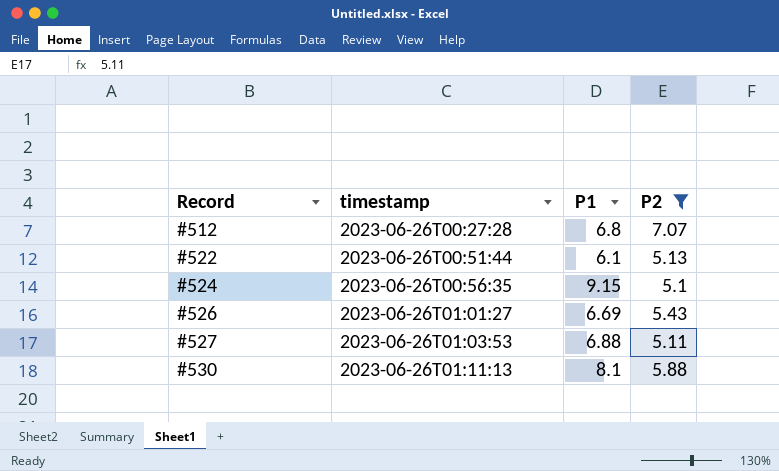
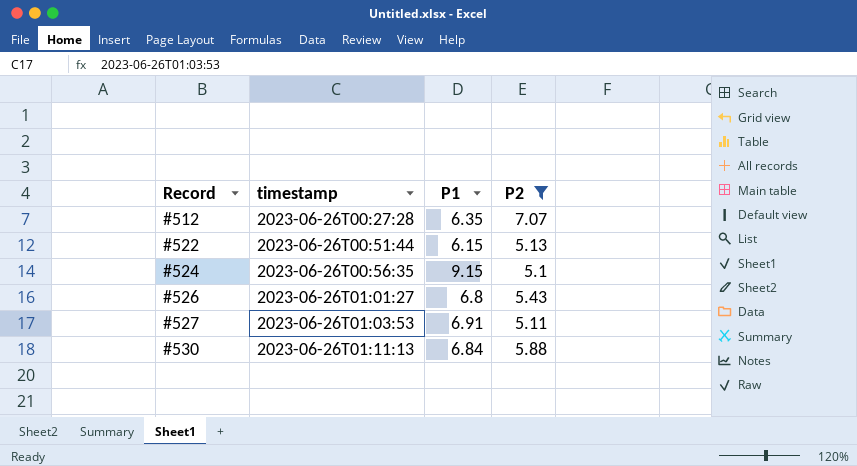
#512 | P1: 6.8 -> 6.35
#522 | P1: 6.1 -> 6.15
#526 | P1: 6.69 -> 6.8
#527 | P1: 6.88 -> 6.91
#530 | P1: 8.1 -> 6.84

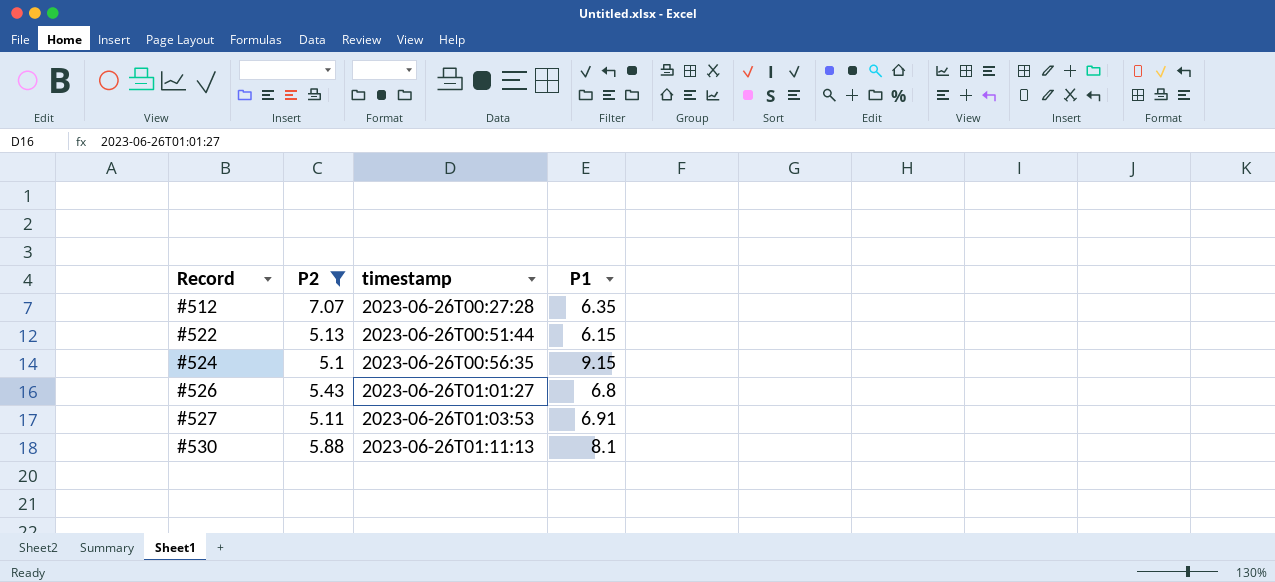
column P2 | position: 4 -> 2
#530 | P1: 6.84 -> 8.1

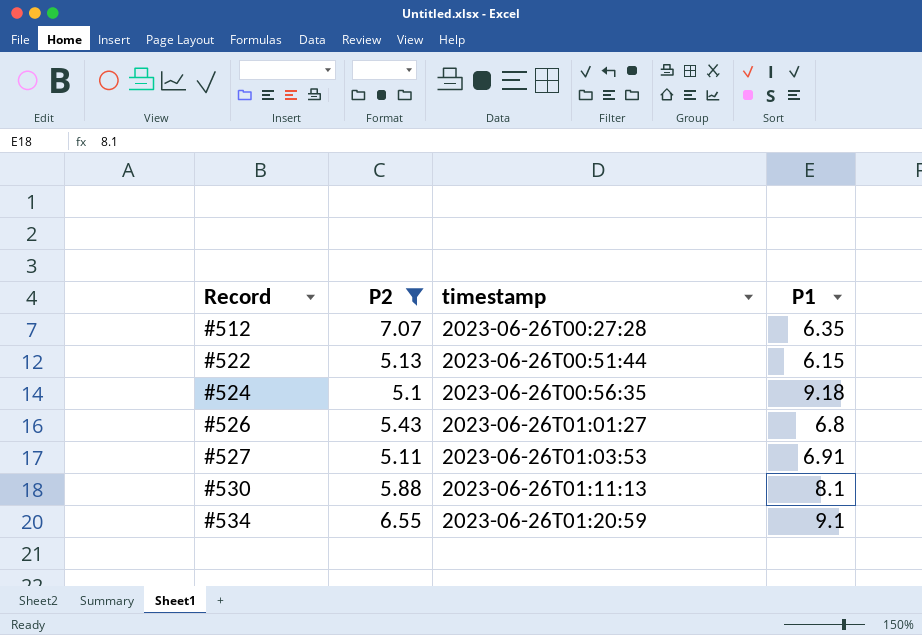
#524 | P1: 9.15 -> 9.18
row #534: none -> 6.55 | 2023-06-26T01:20:59 | 9.1

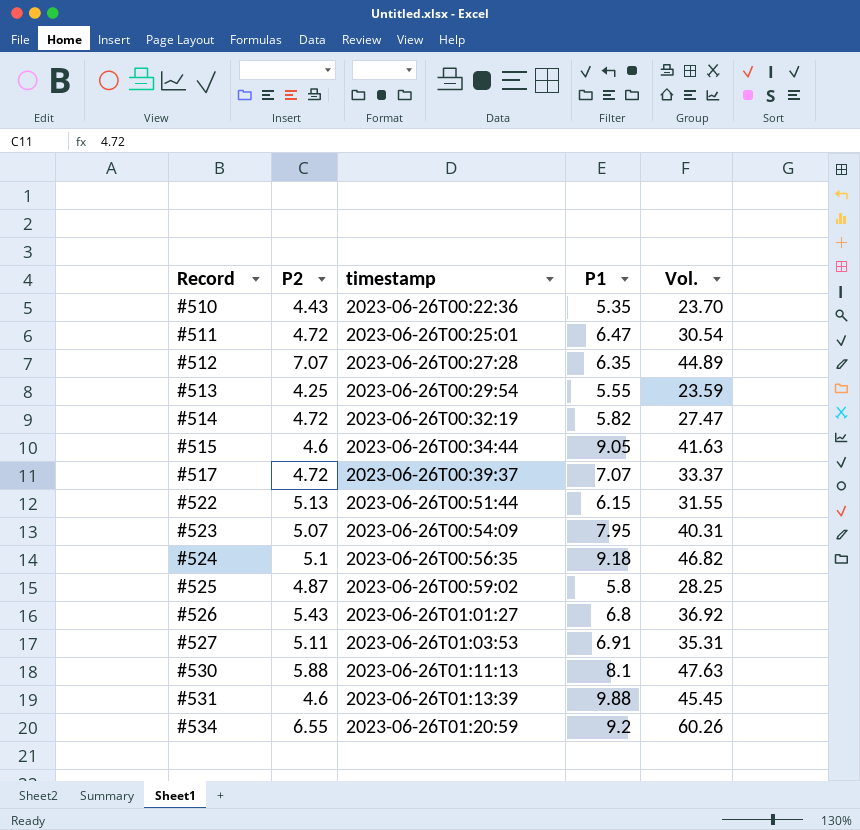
filter: P2 >= 5.1 -> none
column Vol. | formula: none -> [P2] * [P1]
#534 | P1: 9.1 -> 9.2

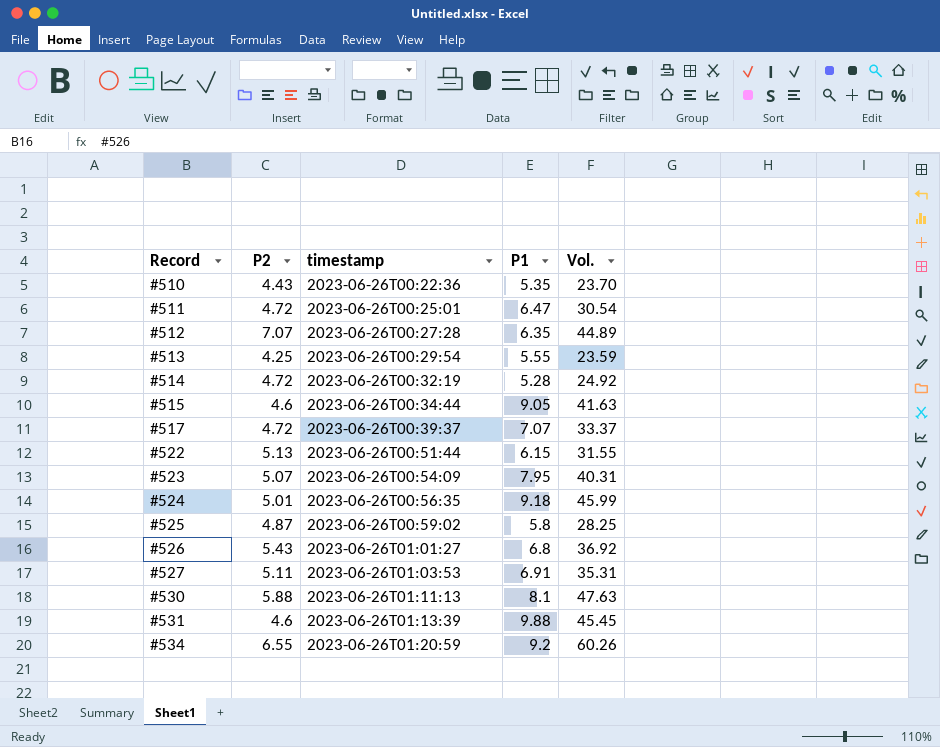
#514 | P1: 5.82 -> 5.28
#514 | Vol.: 27.47 -> 24.92
#524 | P2: 5.1 -> 5.01
#524 | Vol.: 46.82 -> 45.99

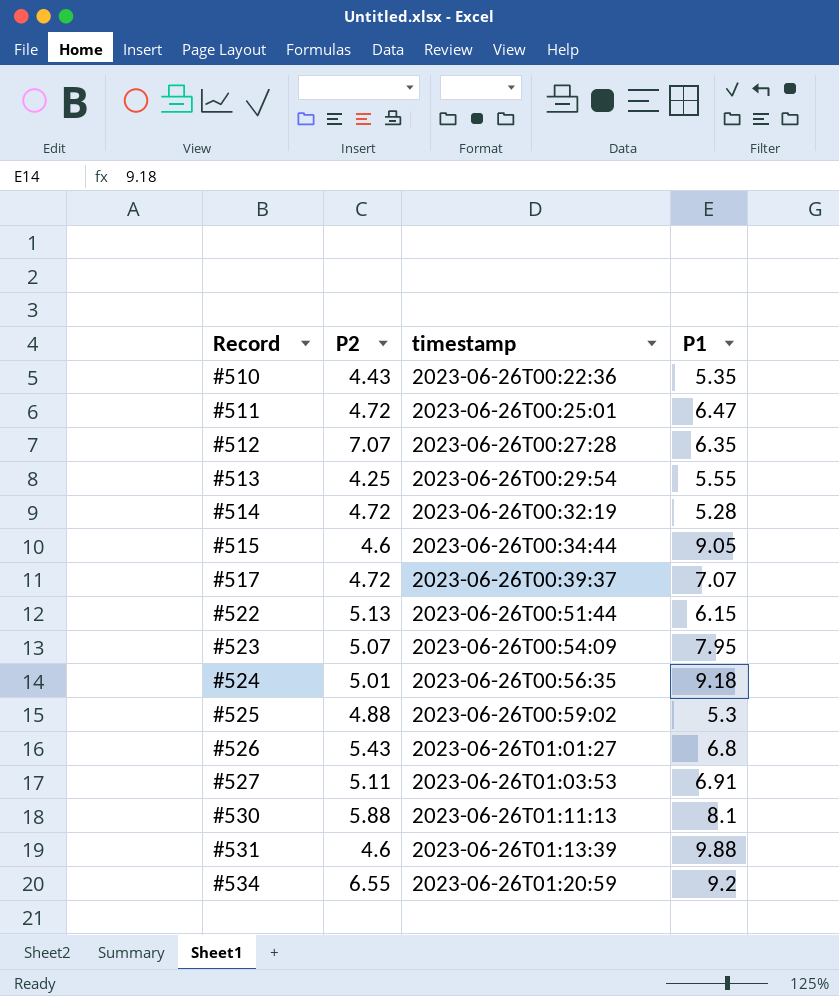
column Vol. | formula: [P2] * [P1] -> none
#525 | P2: 4.87 -> 4.88
#525 | P1: 5.8 -> 5.3

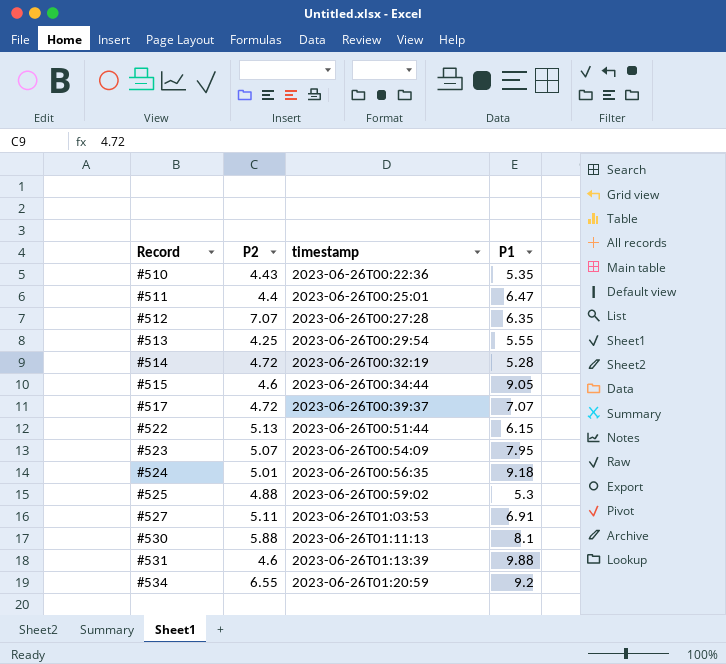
row #526: 5.43 | 2023-06-26T01:01:27 | 6.8 -> none
#511 | P2: 4.72 -> 4.4

